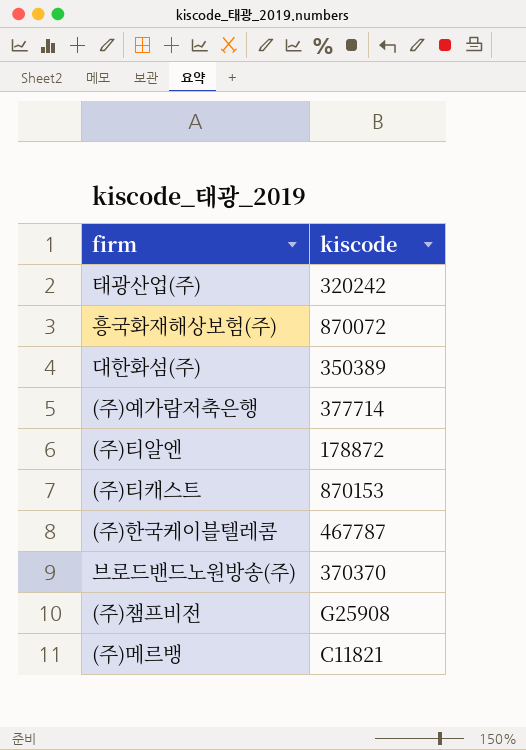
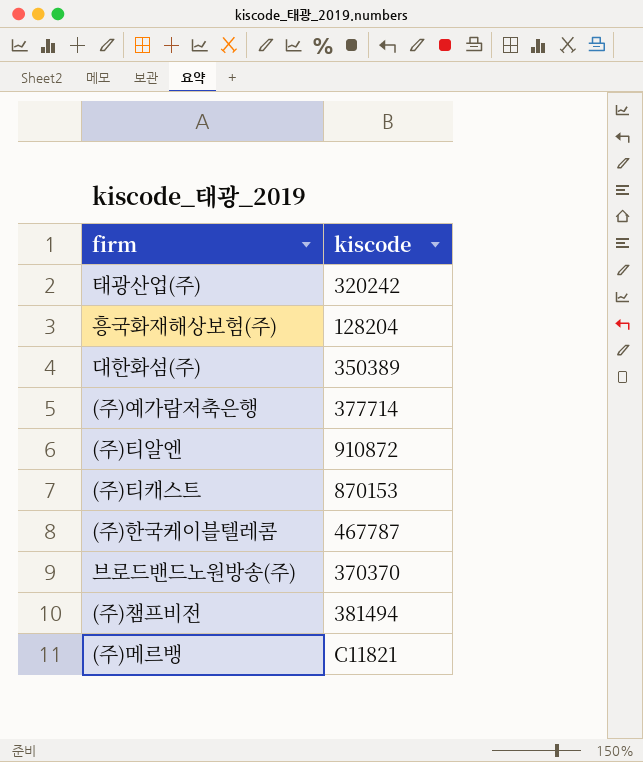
흥국화재해상보험(주) | kiscode: 870072 -> 128204
(주)티알엔 | kiscode: 178872 -> 910872
(주)챔프비전 | kiscode: G25908 -> 381494

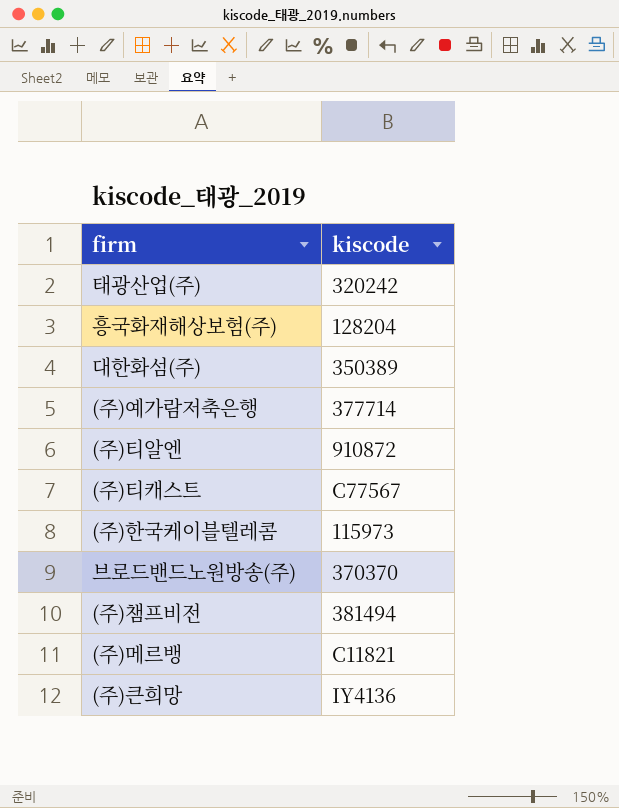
(주)티캐스트 | kiscode: 870153 -> C77567
(주)한국케이블텔레콤 | kiscode: 467787 -> 115973
row (주)큰희망: none -> IY4136

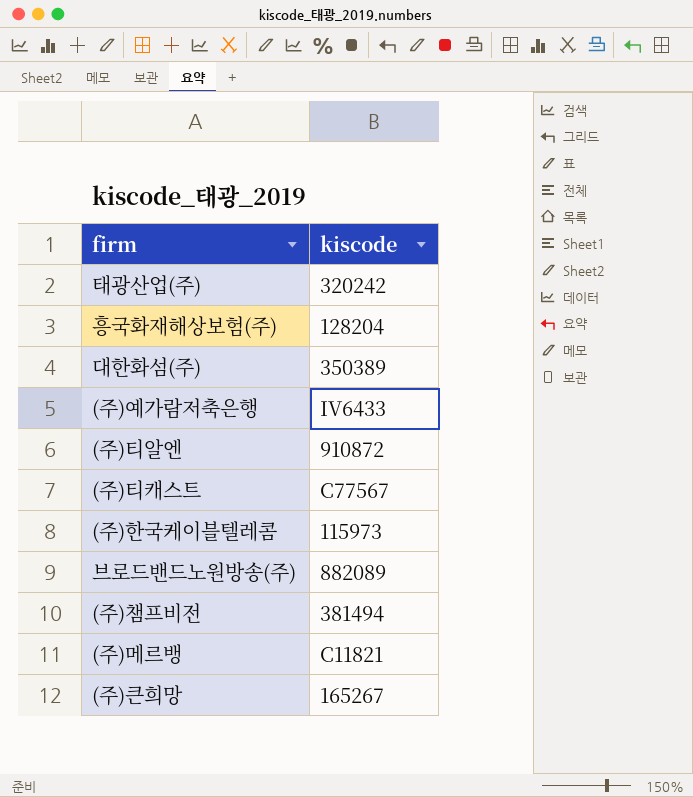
(주)예가람저축은행 | kiscode: 377714 -> IV6433
브로드밴드노원방송(주) | kiscode: 370370 -> 882089
(주)큰희망 | kiscode: IY4136 -> 165267

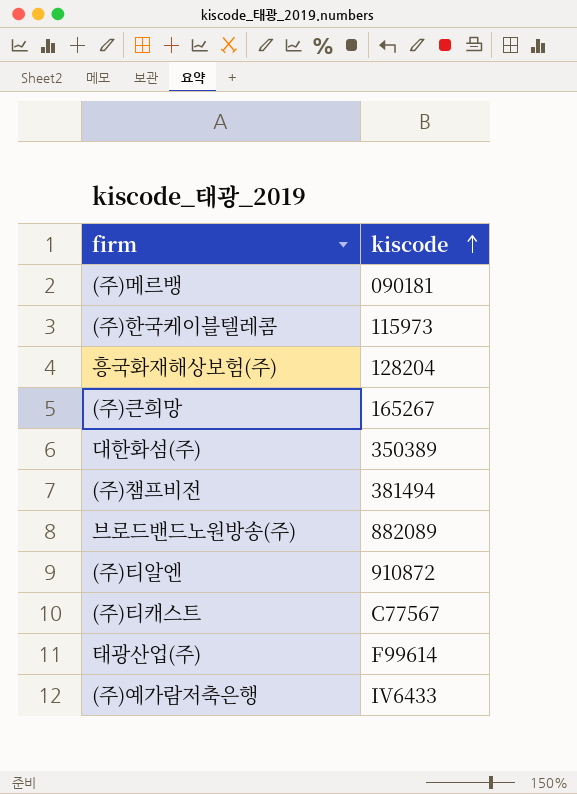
row order: none -> kiscode ascending
(주)메르뱅 | kiscode: C11821 -> 090181
태광산업(주) | kiscode: 320242 -> F99614

